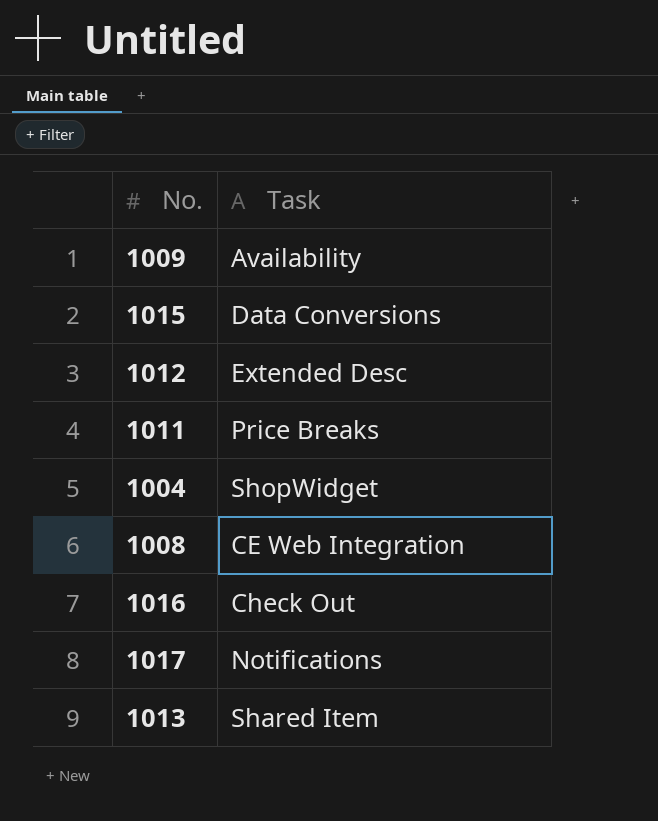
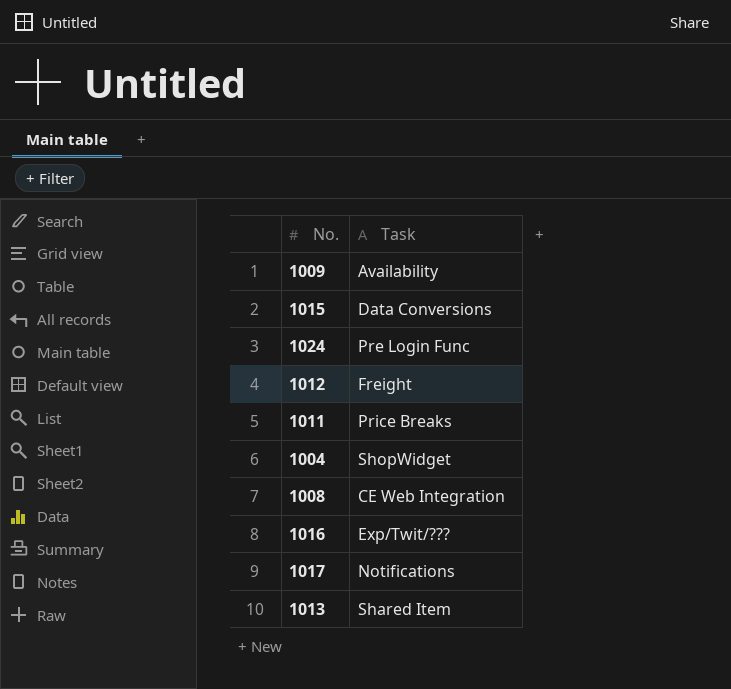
row 1024: none -> Pre Login Func
1012 | Task: Extended Desc -> Freight
1016 | Task: Check Out -> Exp/Twit/???

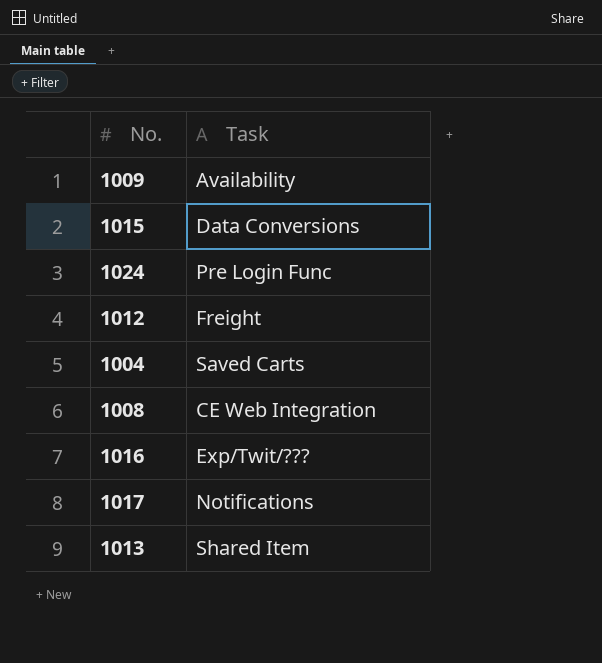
row 1011: Price Breaks -> none
1004 | Task: ShopWidget -> Saved Carts

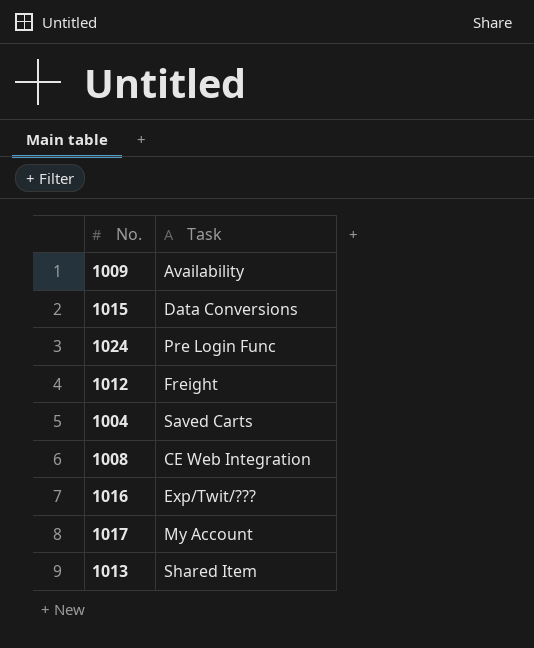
1017 | Task: Notifications -> My Account

